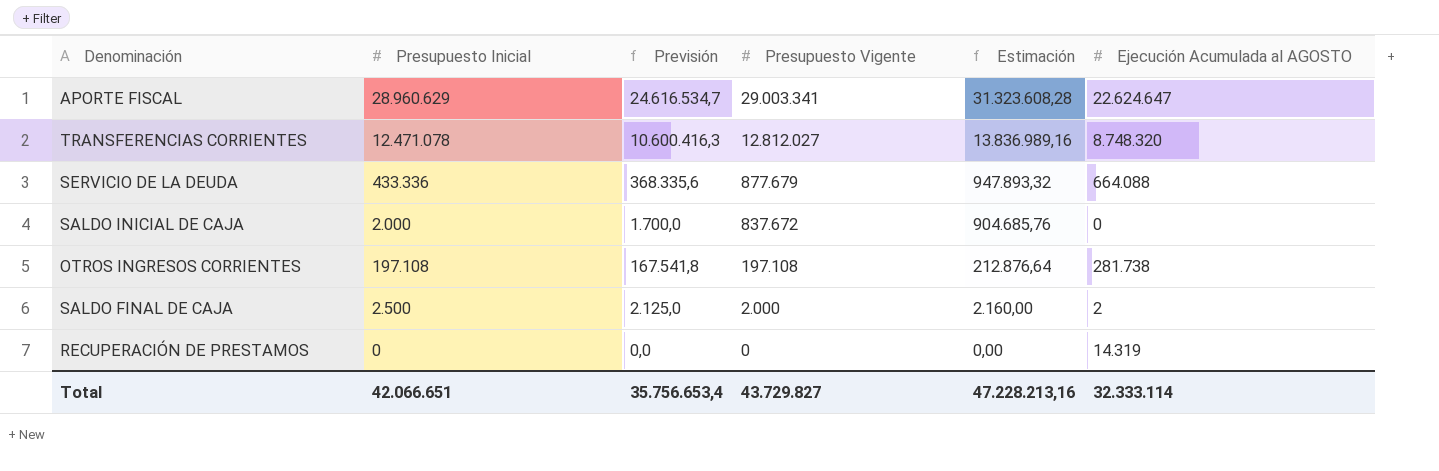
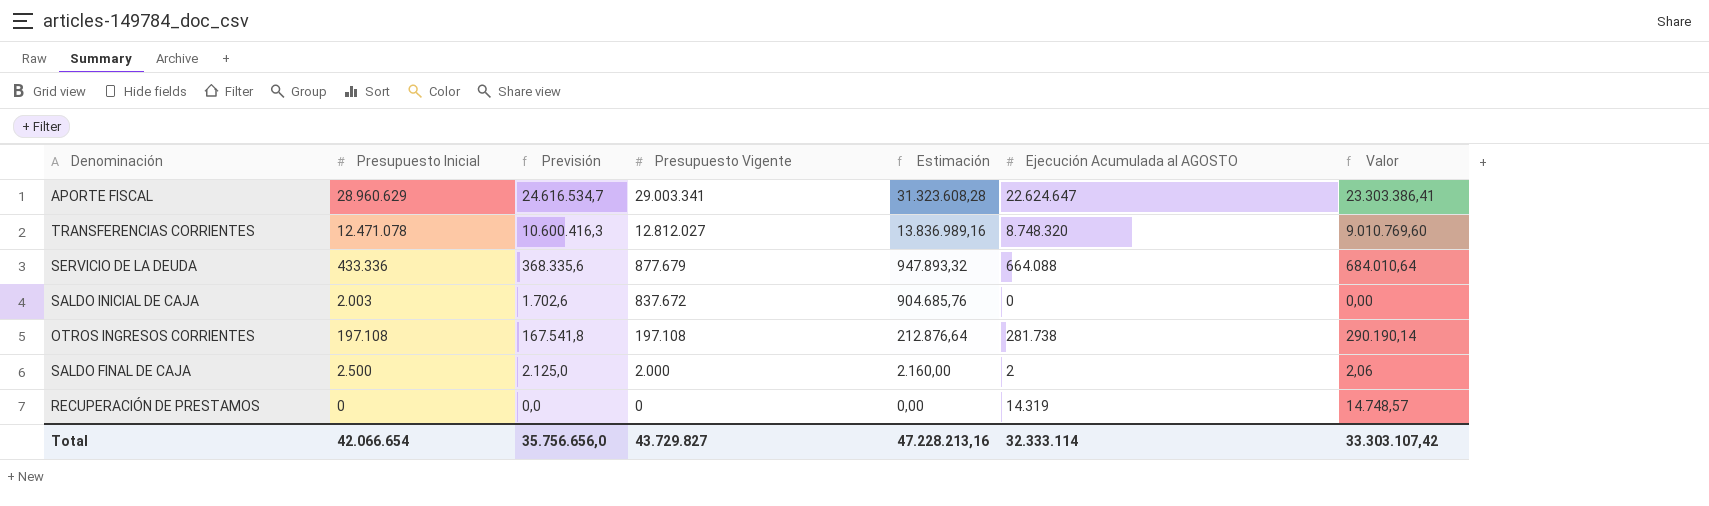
column Valor | formula: none -> [Ejecución Acumulada al AGOSTO] * 1,03
SALDO INICIAL DE CAJA | Presupuesto Inicial: 2.000 -> 2.003
SALDO INICIAL DE CAJA | Previsión: 1.700,0 -> 1.702,6
Total | Presupuesto Inicial: 42.066.651 -> 42.066.654
Total | Previsión: 35.756.653,4 -> 35.756.656,0

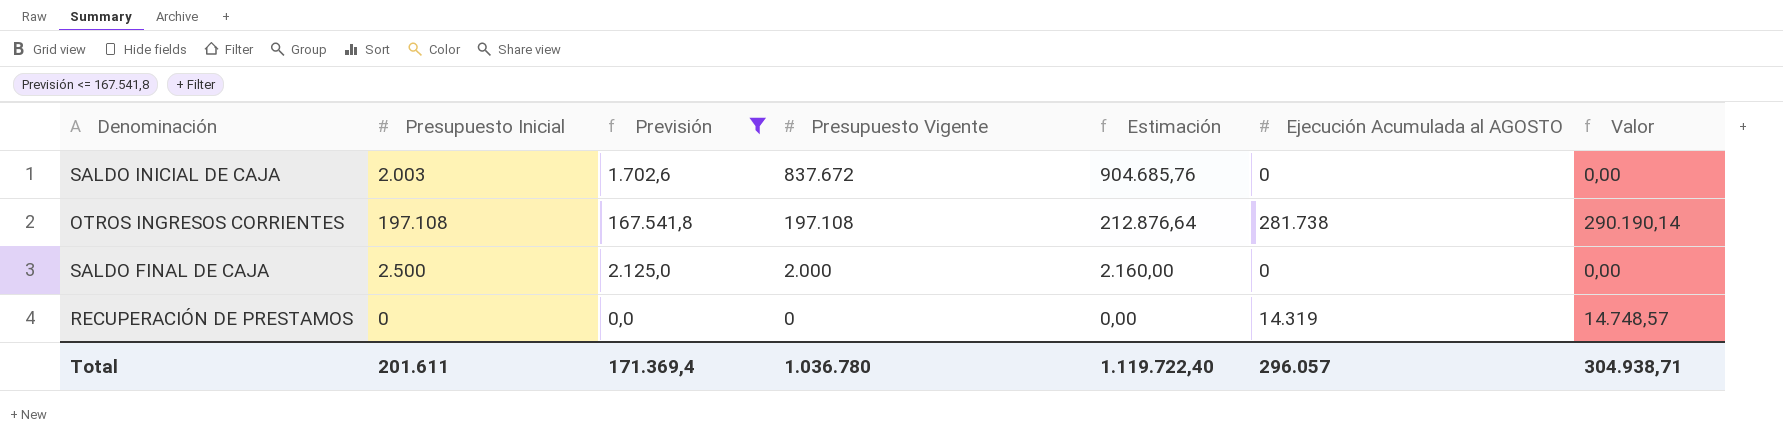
filter: none -> Previsión <= 167.541,8
SALDO FINAL DE CAJA | Ejecución Acumulada al AGOSTO: 2 -> 0
SALDO FINAL DE CAJA | Valor: 2,06 -> 0,00
Total | Presupuesto Inicial: 42.066.654 -> 201.611
Total | Previsión: 35.756.656,0 -> 171.369,4
Total | Presupuesto Vigente: 43.729.827 -> 1.036.780
Total | Estimación: 47.228.213,16 -> 1.119.722,40
Total | Ejecución Acumulada al AGOSTO: 32.333.114 -> 296.057
Total | Valor: 33.303.107,42 -> 304.938,71

